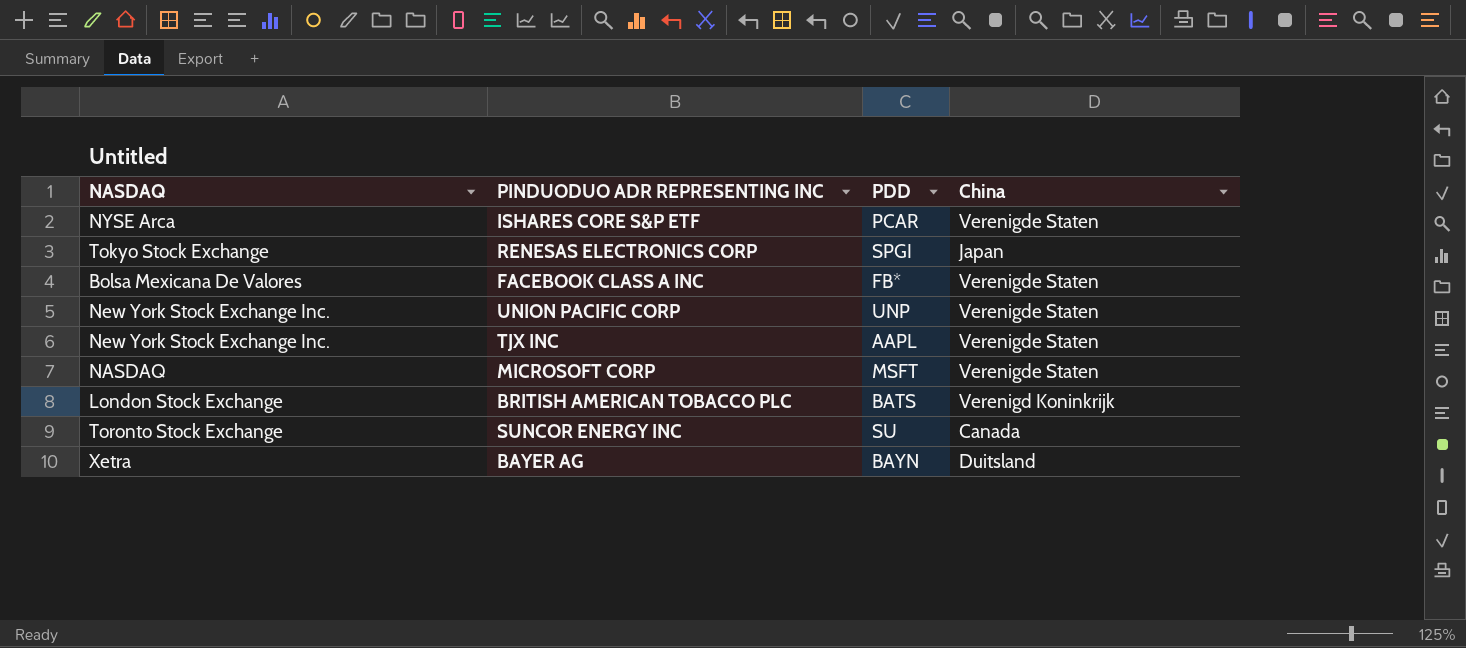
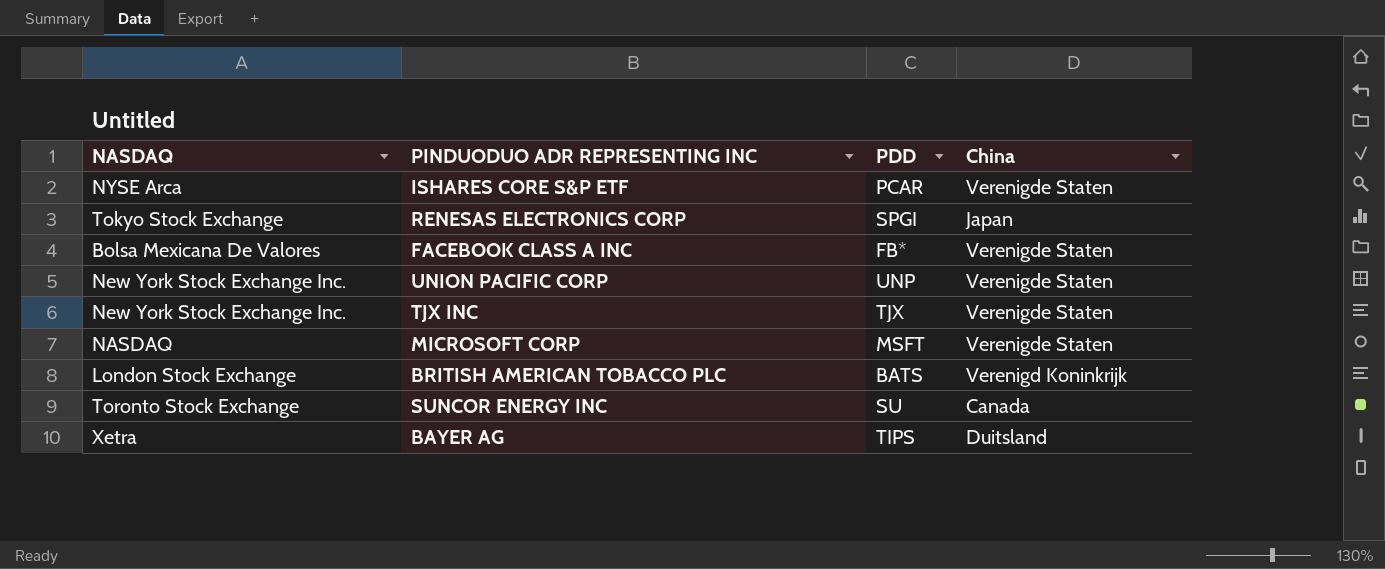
TJX INC | PDD: AAPL -> TJX
BAYER AG | PDD: BAYN -> TIPS

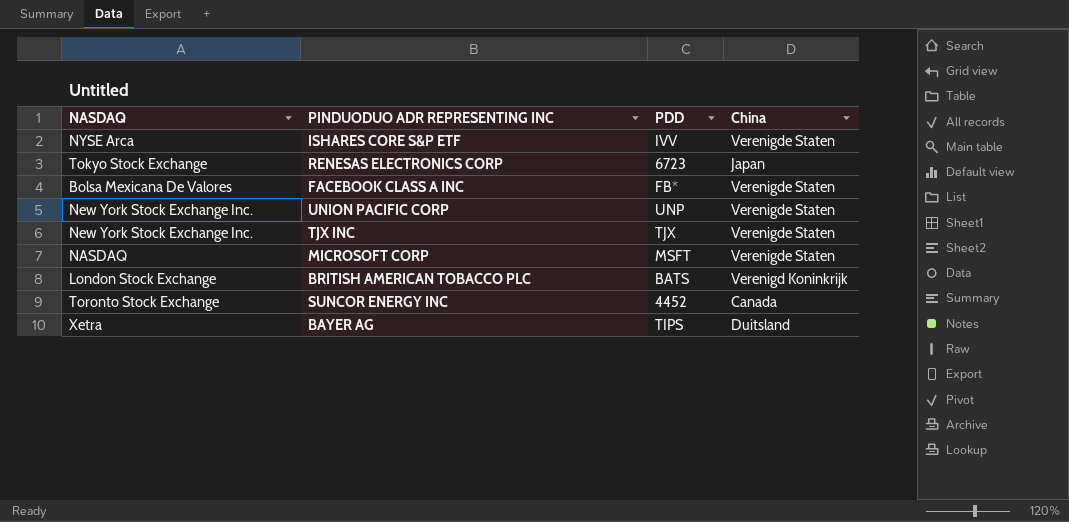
ISHARES CORE S&P ETF | PDD: PCAR -> IVV
RENESAS ELECTRONICS CORP | PDD: SPGI -> 6723
SUNCOR ENERGY INC | PDD: SU -> 4452

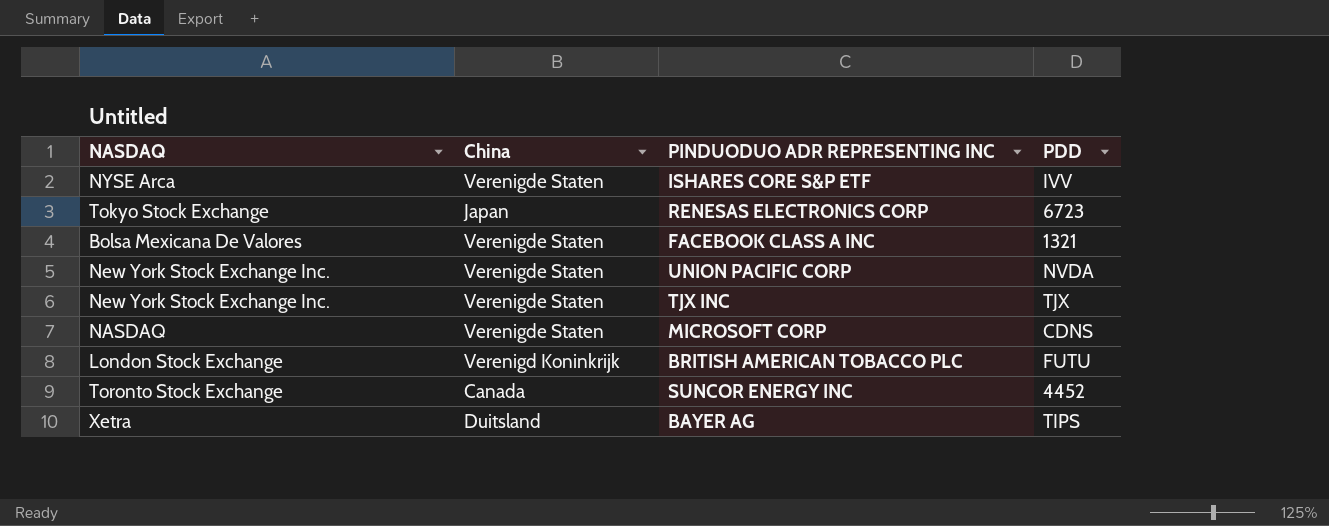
column China | position: 4 -> 2
FACEBOOK CLASS A INC | PDD: FB* -> 1321
UNION PACIFIC CORP | PDD: UNP -> NVDA
MICROSOFT CORP | PDD: MSFT -> CDNS
BRITISH AMERICAN TOBACCO PLC | PDD: BATS -> FUTU

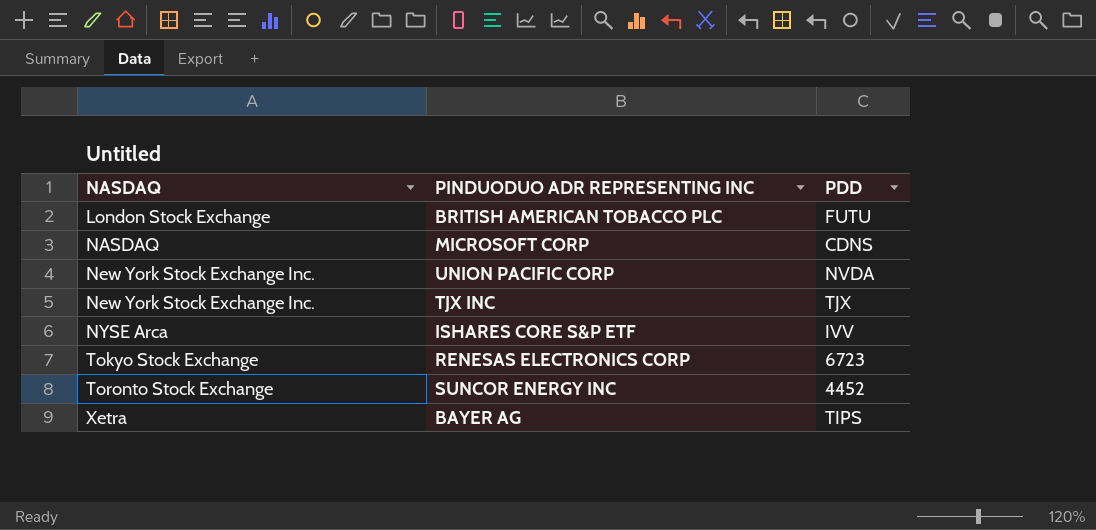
row order: none -> NASDAQ ascending
column China | position: 2 -> none
row FACEBOOK CLASS A INC: Bolsa Mexicana De Valores | Verenigde Staten | 1321 -> none

